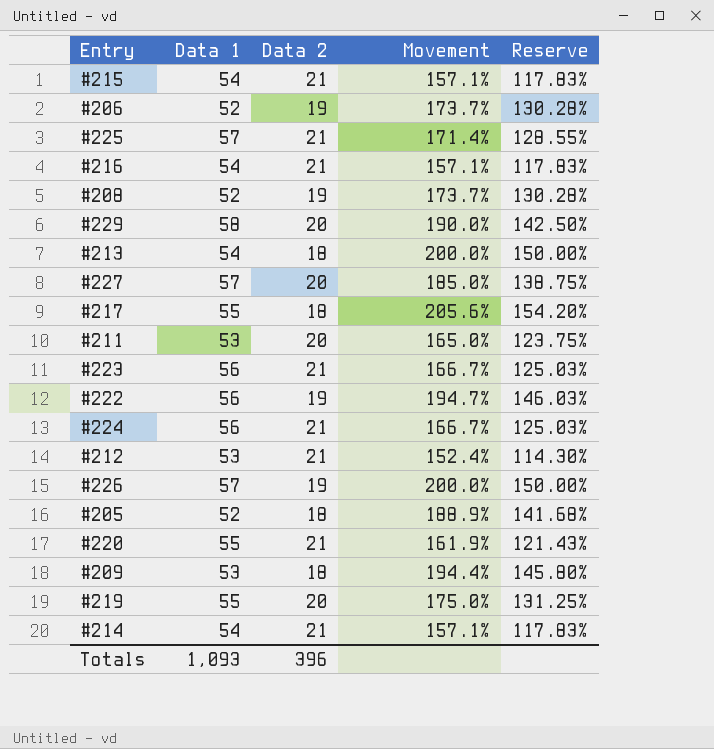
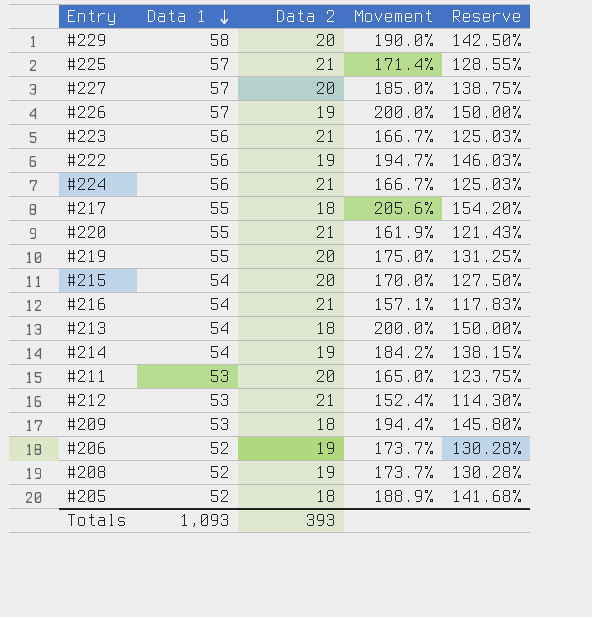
row order: none -> Data 1 descending
#215 | Data 2: 21 -> 20
#215 | Movement: 157.1% -> 170.0%
#215 | Reserve: 117.83% -> 127.50%
#214 | Data 2: 21 -> 19
#214 | Movement: 157.1% -> 184.2%
#214 | Reserve: 117.83% -> 138.15%
Totals | Data 2: 396 -> 393

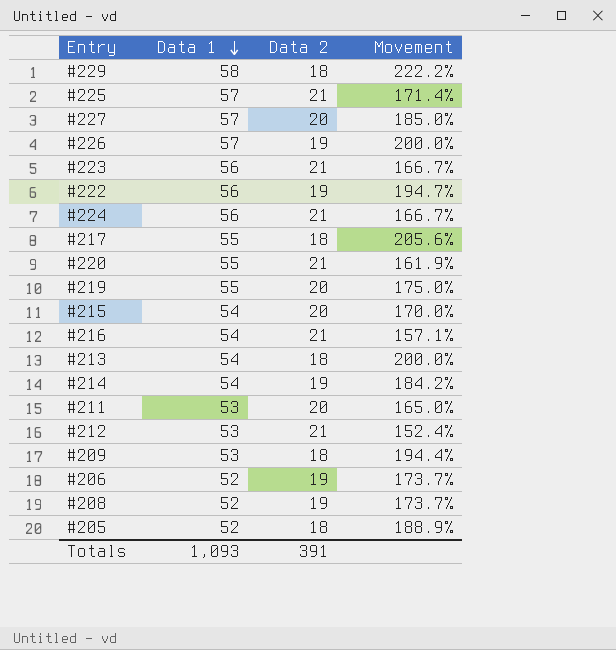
column Reserve | formula: [Movement] * 0.75 -> none
#229 | Data 2: 20 -> 18
#229 | Movement: 190.0% -> 222.2%
Totals | Data 2: 393 -> 391

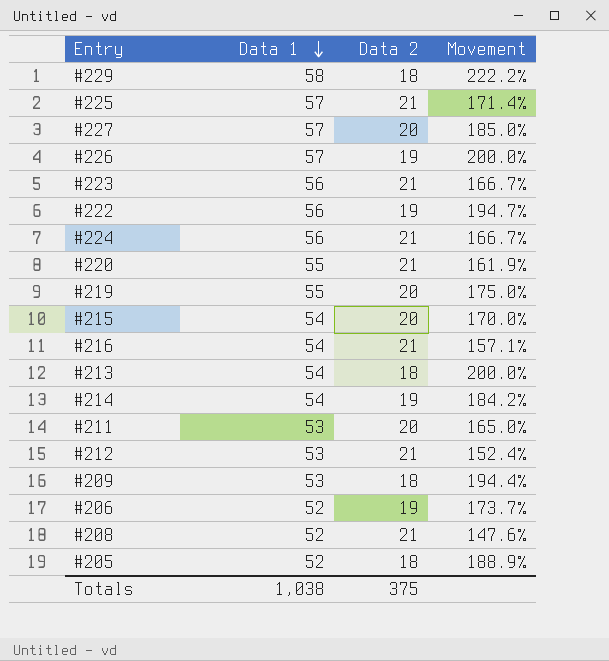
row #217: 55 | 18 | 205.6% -> none
#208 | Data 2: 19 -> 21
#208 | Movement: 173.7% -> 147.6%
Totals | Data 1: 1,093 -> 1,038
Totals | Data 2: 391 -> 375

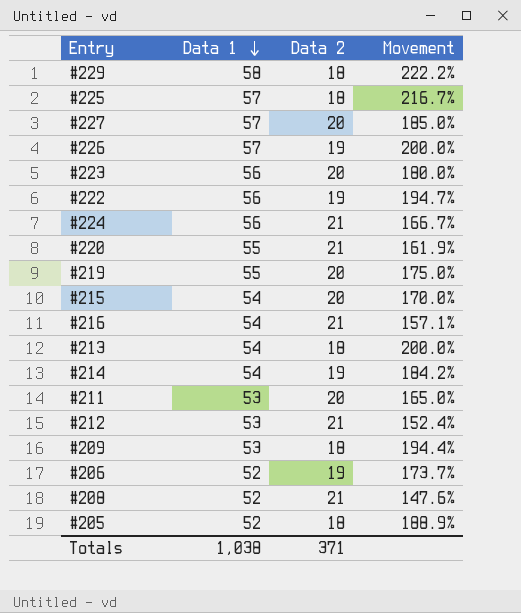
#225 | Data 2: 21 -> 18
#225 | Movement: 171.4% -> 216.7%
#223 | Data 2: 21 -> 20
#223 | Movement: 166.7% -> 180.0%
Totals | Data 2: 375 -> 371

